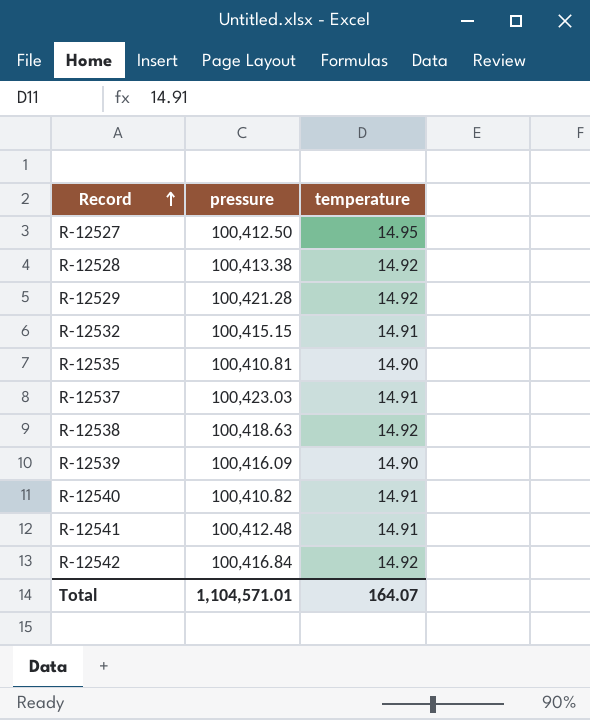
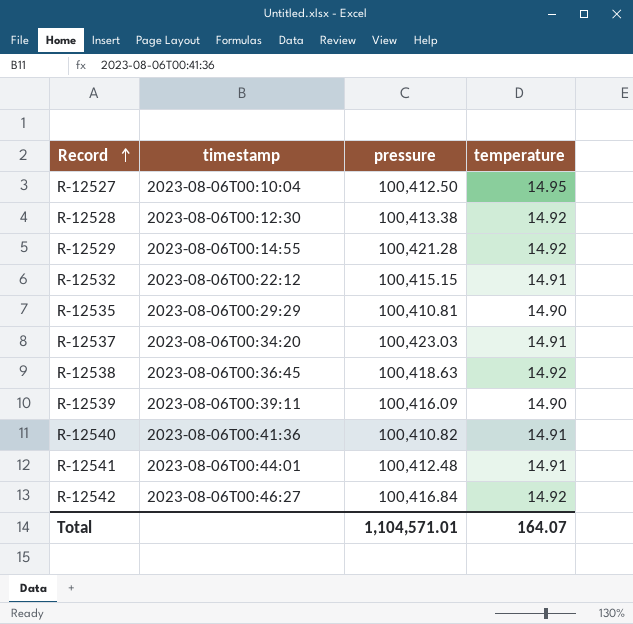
column timestamp | position: none -> 2

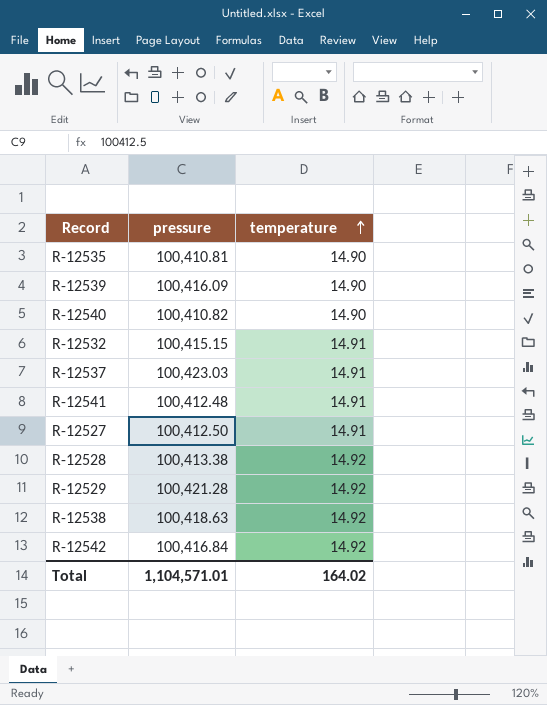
row order: Record ascending -> temperature ascending
column timestamp | position: 2 -> none
R-12540 | temperature: 14.91 -> 14.90
R-12527 | temperature: 14.95 -> 14.91
Total | temperature: 164.07 -> 164.02

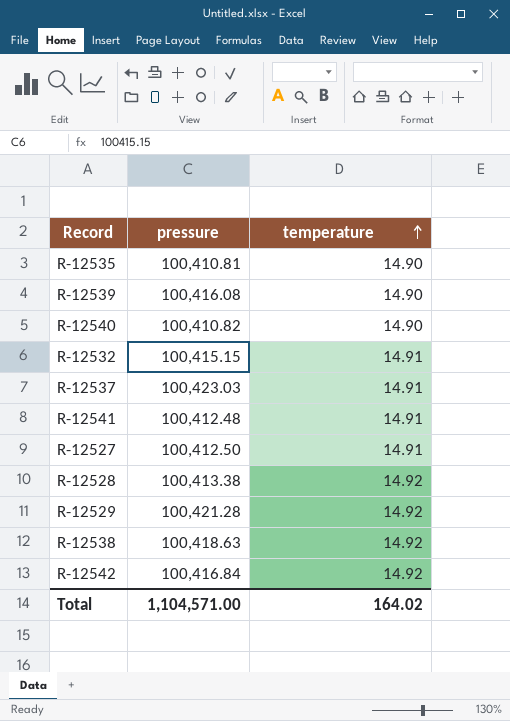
R-12539 | pressure: 100,416.09 -> 100,416.08
Total | pressure: 1,104,571.01 -> 1,104,571.00

